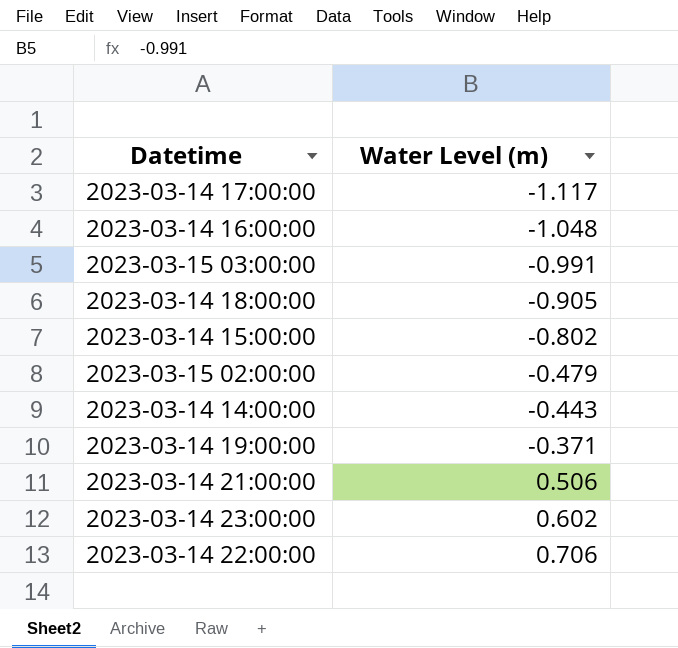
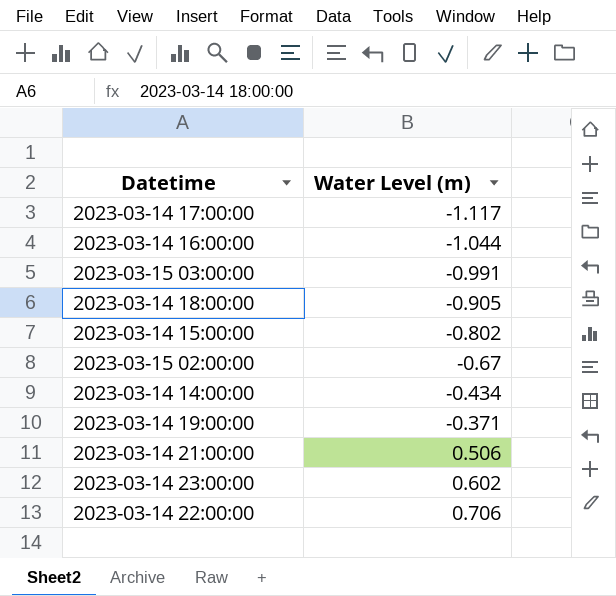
2023-03-14 16:00:00 | Water Level (m): -1.048 -> -1.044
2023-03-15 02:00:00 | Water Level (m): -0.479 -> -0.67
2023-03-14 14:00:00 | Water Level (m): -0.443 -> -0.434

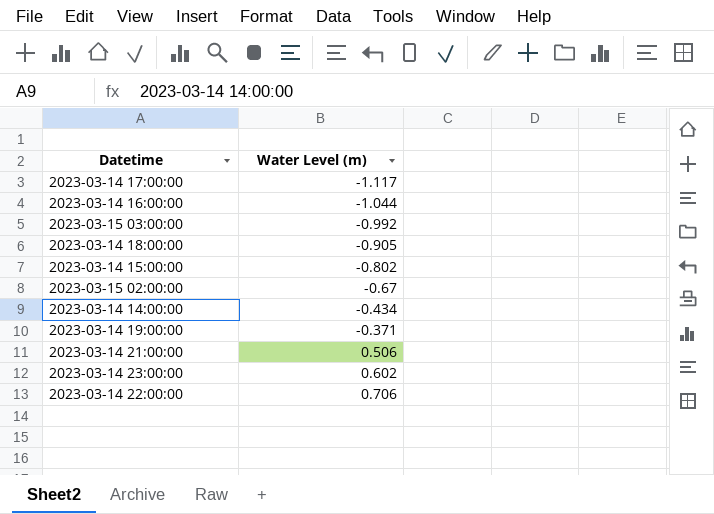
2023-03-15 03:00:00 | Water Level (m): -0.991 -> -0.992

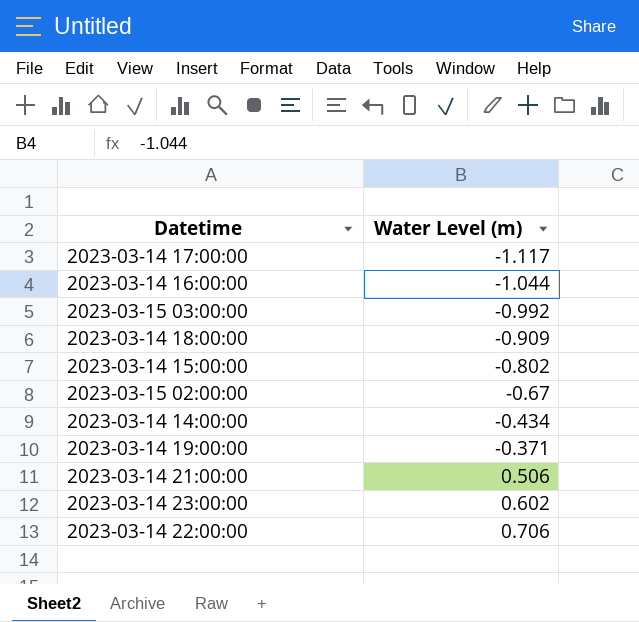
2023-03-14 18:00:00 | Water Level (m): -0.905 -> -0.909

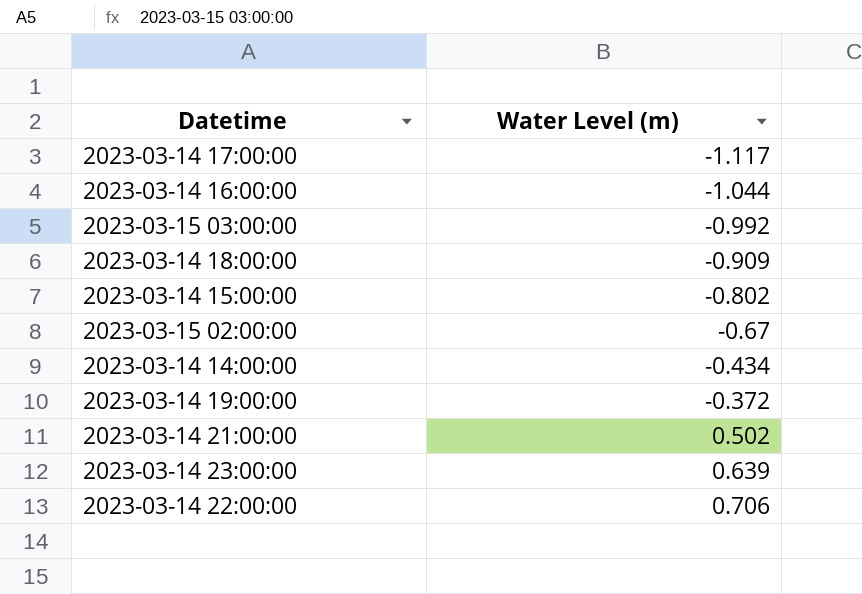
2023-03-14 19:00:00 | Water Level (m): -0.371 -> -0.372
2023-03-14 21:00:00 | Water Level (m): 0.506 -> 0.502
2023-03-14 23:00:00 | Water Level (m): 0.602 -> 0.639

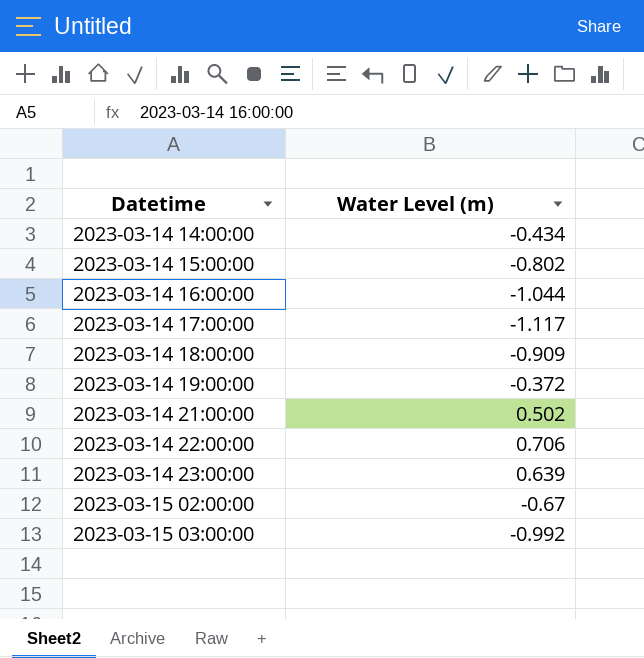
row order: Water Level (m) ascending -> Datetime ascending

